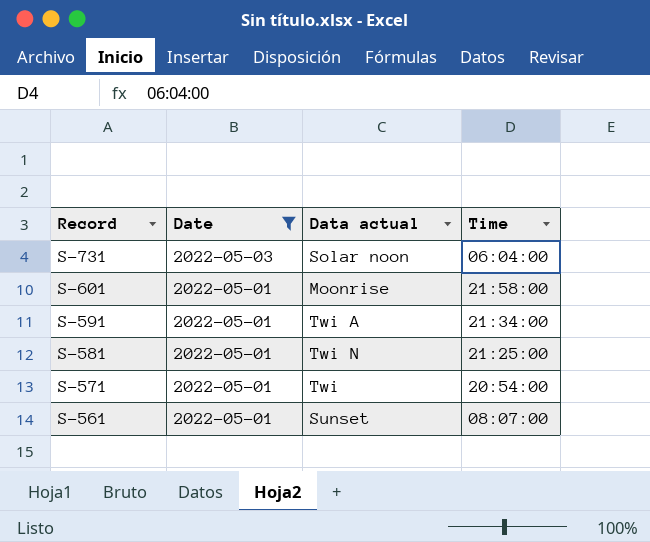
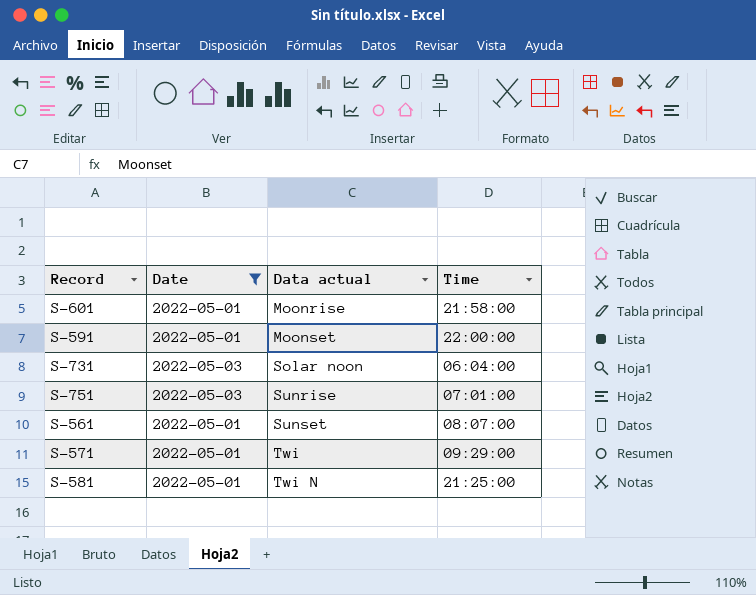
row order: Record descending -> Data actual ascending
S-591 | Data actual: Twi A -> Moonset
S-591 | Time: 21:34:00 -> 22:00:00
row S-751: none -> 2022-05-03 | Sunrise | 07:01:00
S-571 | Time: 20:54:00 -> 09:29:00

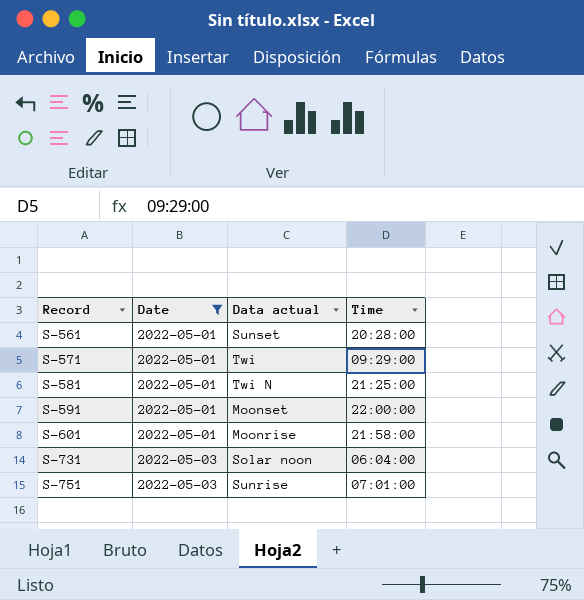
row order: Data actual ascending -> Record ascending
S-561 | Time: 08:07:00 -> 20:28:00

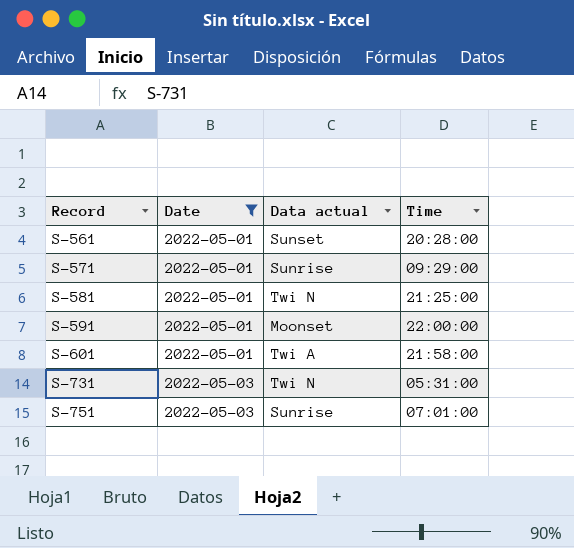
S-571 | Data actual: Twi -> Sunrise
S-601 | Data actual: Moonrise -> Twi A
S-731 | Data actual: Solar noon -> Twi N
S-731 | Time: 06:04:00 -> 05:31:00

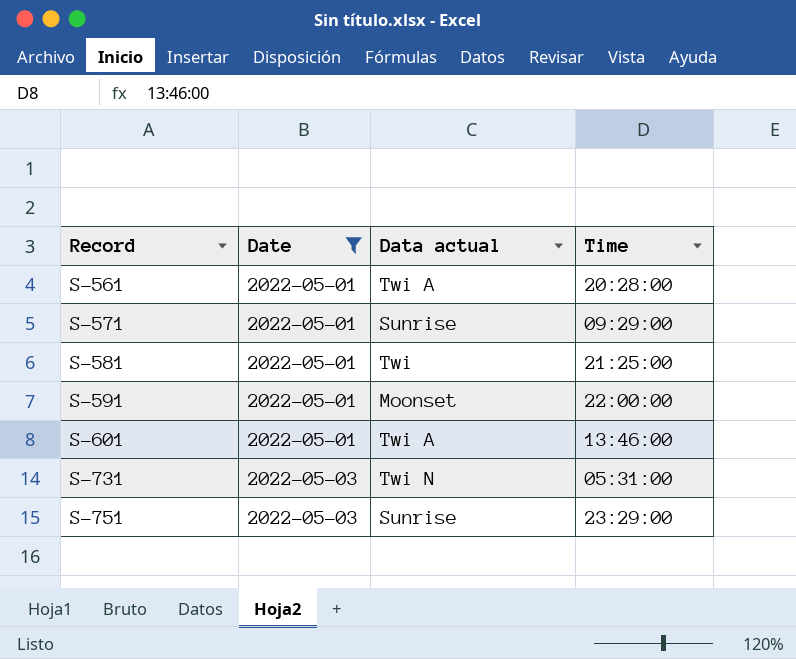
S-561 | Data actual: Sunset -> Twi A
S-581 | Data actual: Twi N -> Twi
S-601 | Time: 21:58:00 -> 13:46:00
S-751 | Time: 07:01:00 -> 23:29:00

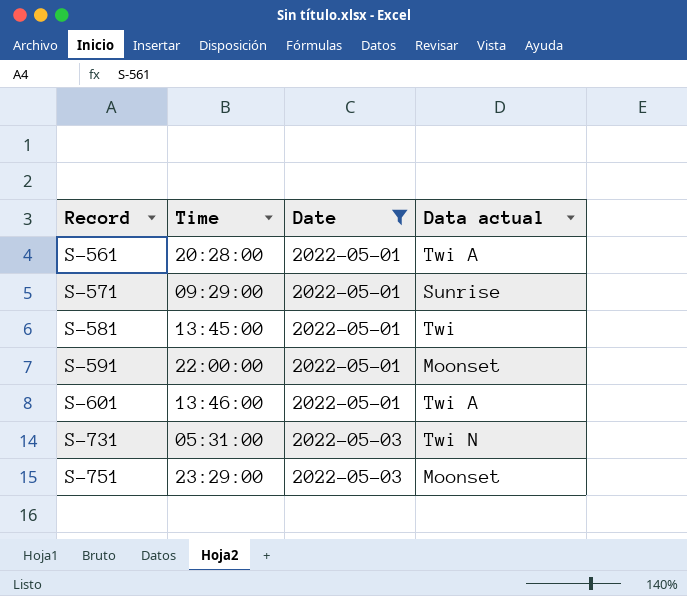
column Time | position: 4 -> 2
S-581 | Time: 21:25:00 -> 13:45:00
S-751 | Data actual: Sunrise -> Moonset

